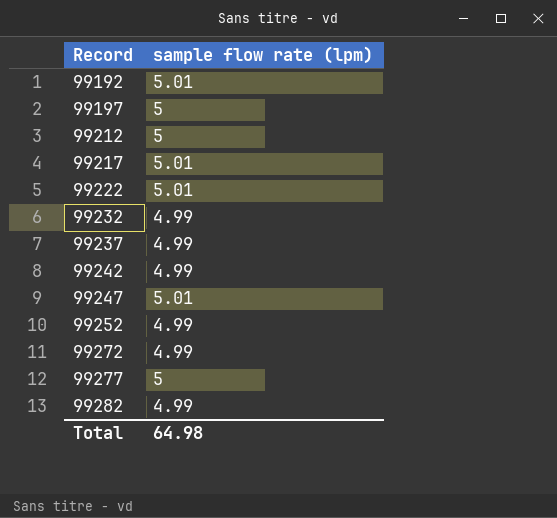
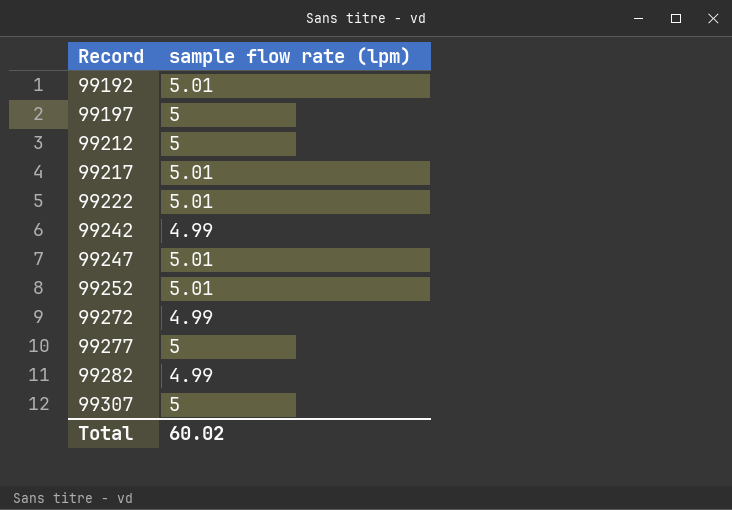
row 99232: 4.99 -> none
row 99237: 4.99 -> none
99252 | sample flow rate (lpm): 4.99 -> 5.01
row 99307: none -> 5
Total | sample flow rate (lpm): 64.98 -> 60.02

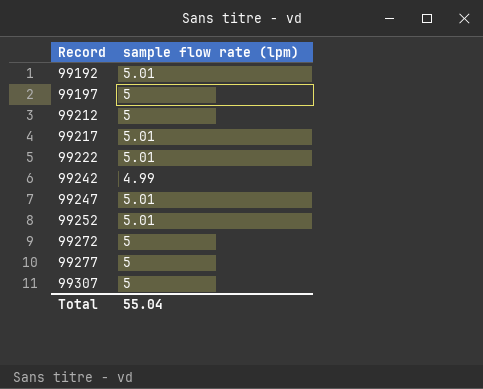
row 99282: 4.99 -> none
99272 | sample flow rate (lpm): 4.99 -> 5
Total | sample flow rate (lpm): 60.02 -> 55.04

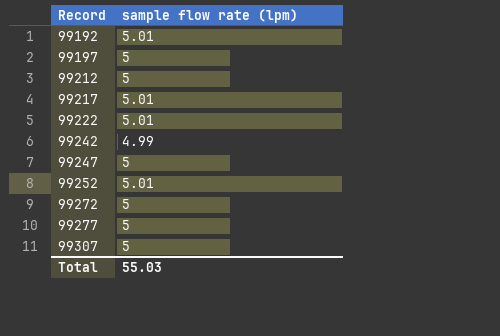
99247 | sample flow rate (lpm): 5.01 -> 5
Total | sample flow rate (lpm): 55.04 -> 55.03

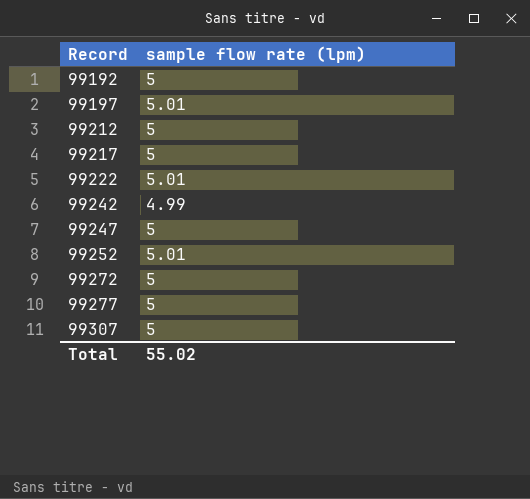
99192 | sample flow rate (lpm): 5.01 -> 5
99197 | sample flow rate (lpm): 5 -> 5.01
99217 | sample flow rate (lpm): 5.01 -> 5
Total | sample flow rate (lpm): 55.03 -> 55.02

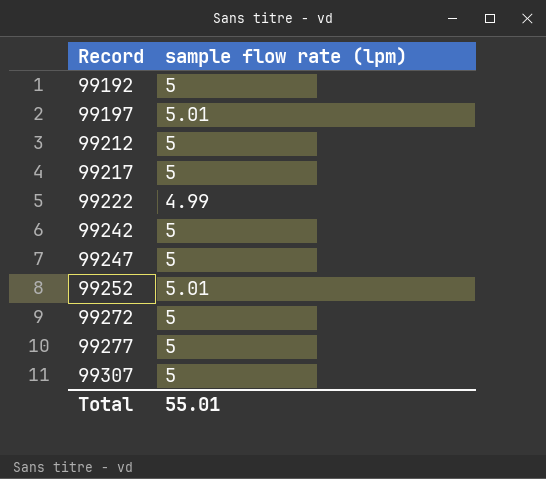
99222 | sample flow rate (lpm): 5.01 -> 4.99
99242 | sample flow rate (lpm): 4.99 -> 5
Total | sample flow rate (lpm): 55.02 -> 55.01

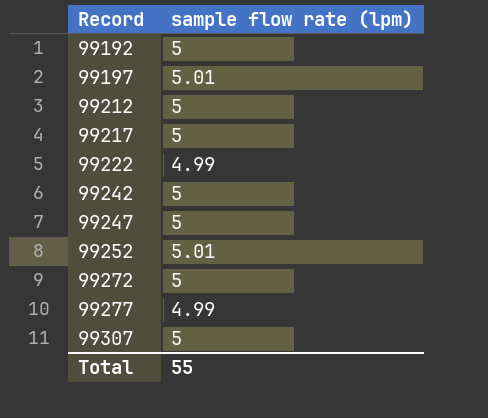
99277 | sample flow rate (lpm): 5 -> 4.99
Total | sample flow rate (lpm): 55.01 -> 55

